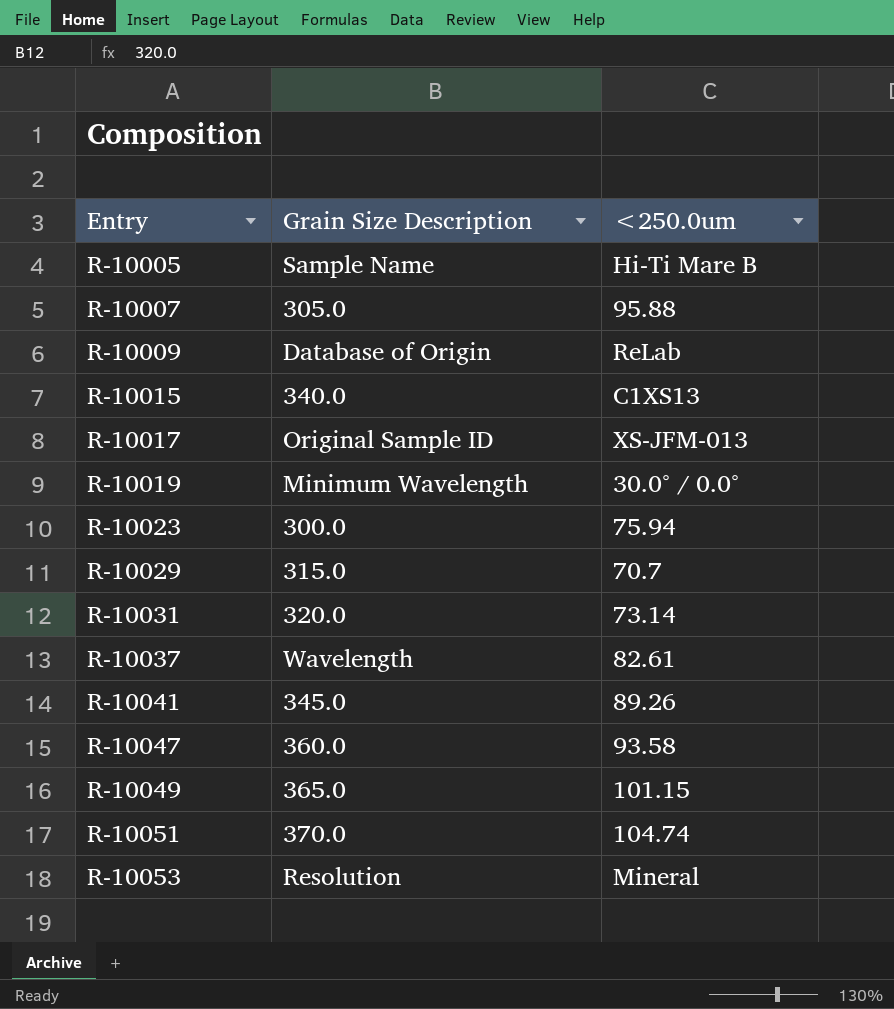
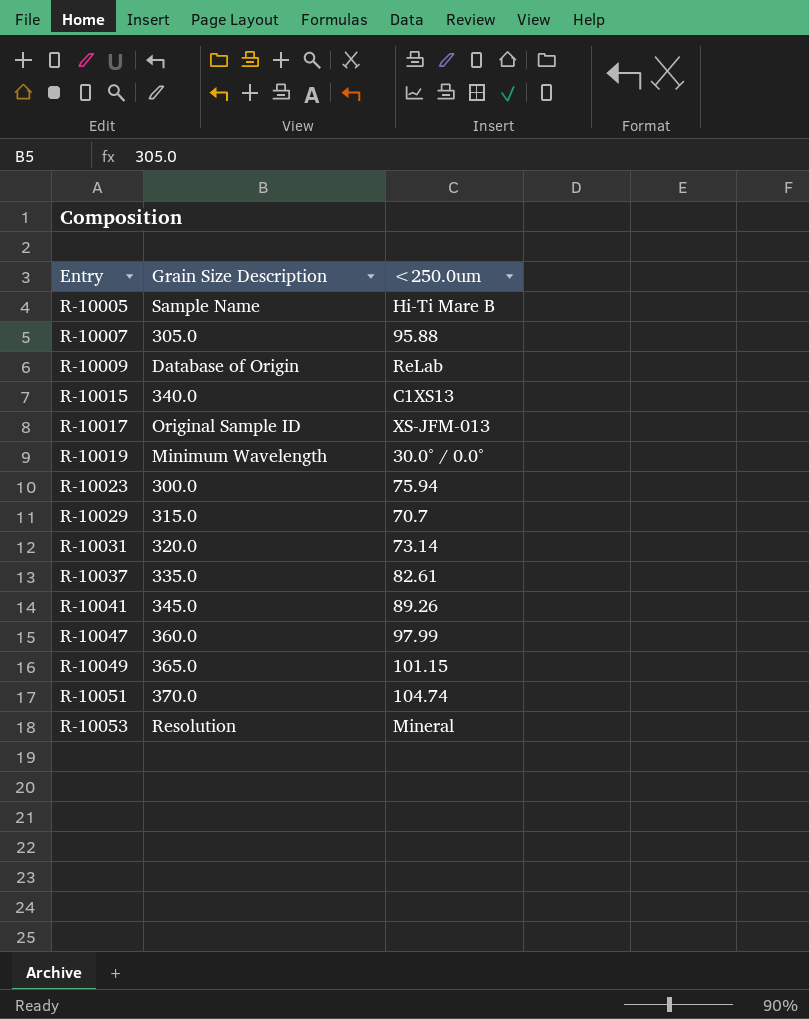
R-10037 | Grain Size Description: Wavelength -> 335.0
R-10047 | <250.0um: 93.58 -> 97.99

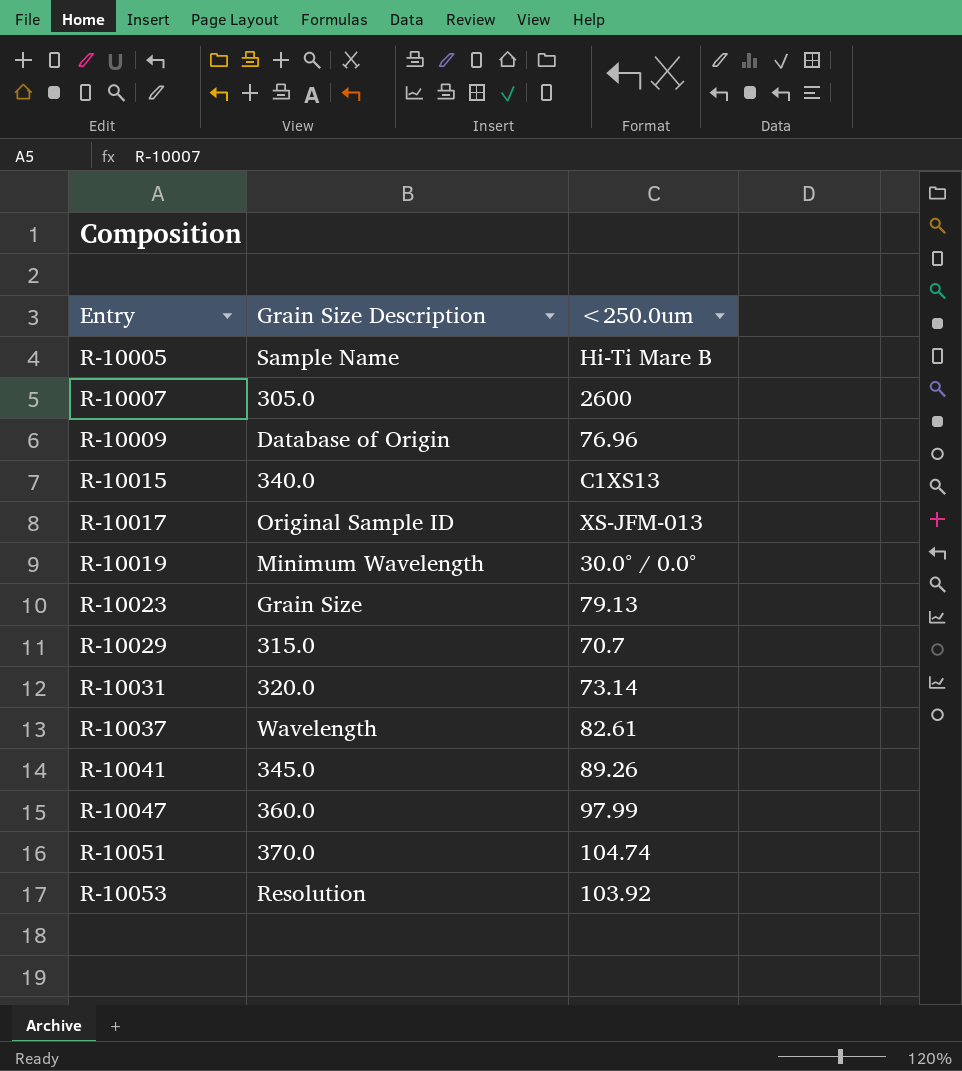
row R-10049: 365.0 | 101.15 -> none
R-10007 | <250.0um: 95.88 -> 2600
R-10009 | <250.0um: ReLab -> 76.96
R-10023 | Grain Size Description: 300.0 -> Grain Size
R-10023 | <250.0um: 75.94 -> 79.13
R-10037 | Grain Size Description: 335.0 -> Wavelength
R-10053 | <250.0um: Mineral -> 103.92

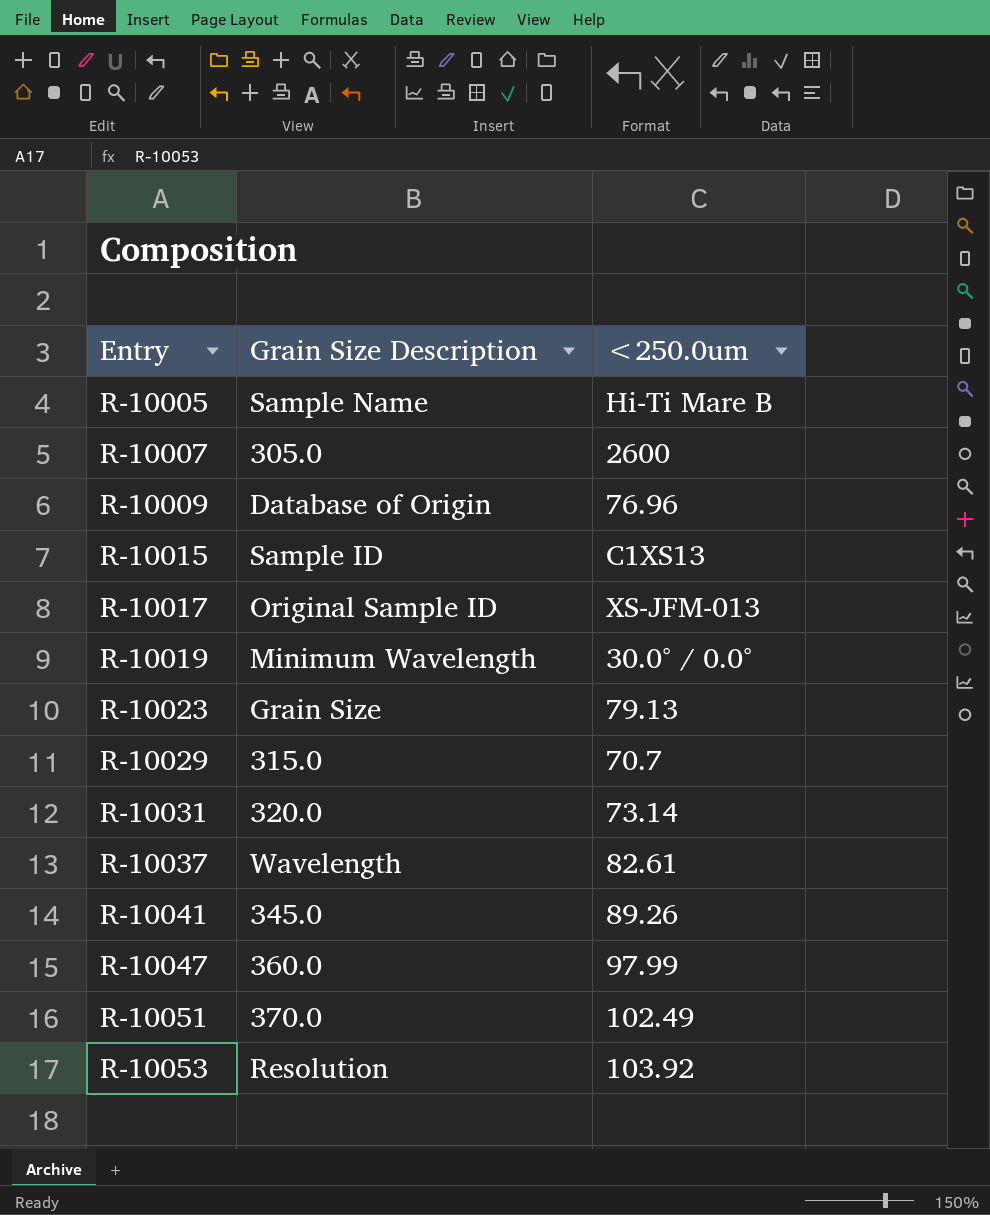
R-10015 | Grain Size Description: 340.0 -> Sample ID
R-10051 | <250.0um: 104.74 -> 102.49

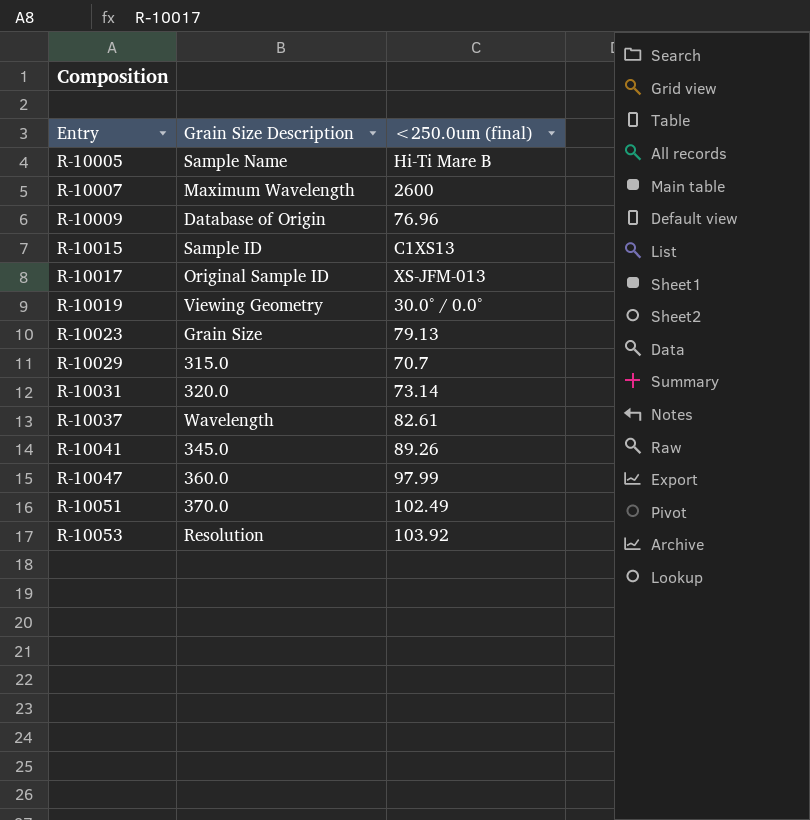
column name: <250.0um -> <250.0um (final)
R-10007 | Grain Size Description: 305.0 -> Maximum Wavelength
R-10019 | Grain Size Description: Minimum Wavelength -> Viewing Geometry

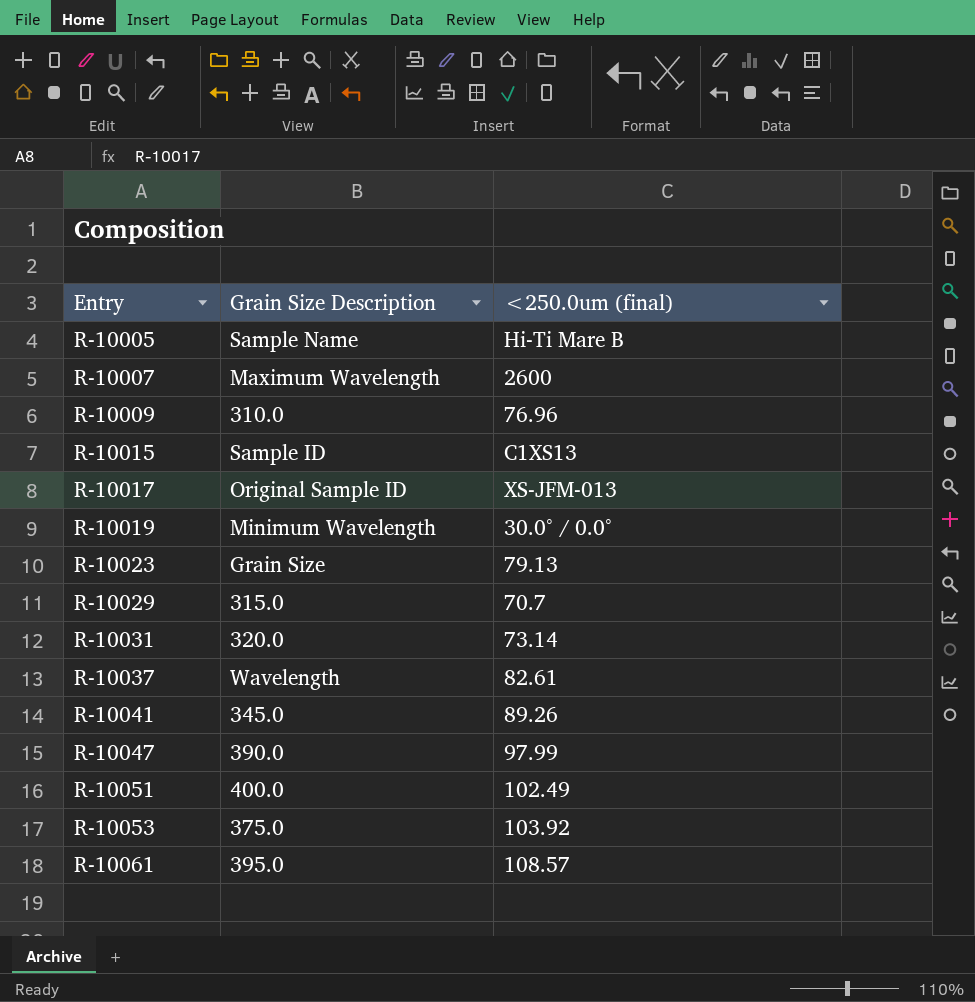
R-10009 | Grain Size Description: Database of Origin -> 310.0
R-10019 | Grain Size Description: Viewing Geometry -> Minimum Wavelength
R-10047 | Grain Size Description: 360.0 -> 390.0
R-10051 | Grain Size Description: 370.0 -> 400.0
R-10053 | Grain Size Description: Resolution -> 375.0
row R-10061: none -> 395.0 | 108.57

